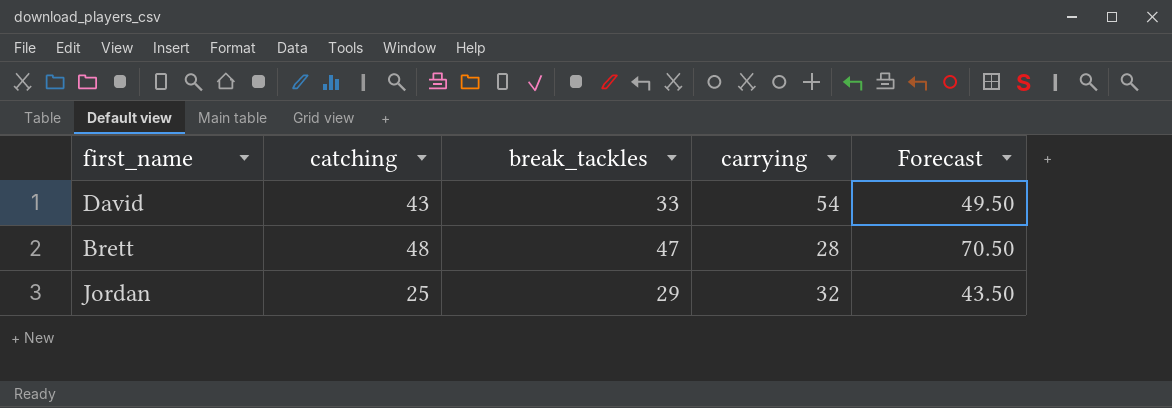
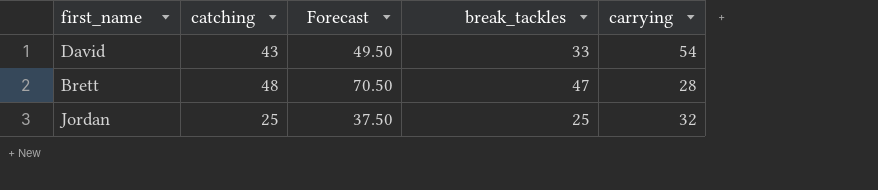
column Forecast | position: 5 -> 3
Jordan | Forecast: 43.50 -> 37.50
Jordan | break_tackles: 29 -> 25

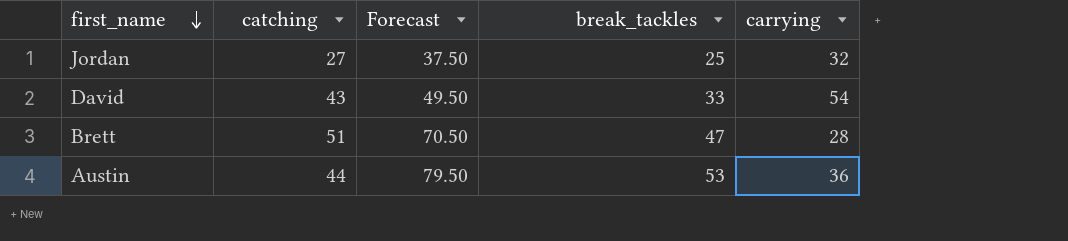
row order: none -> first_name descending
Jordan | catching: 25 -> 27
Brett | catching: 48 -> 51
row Austin: none -> 44 | 79.50 | 53 | 36

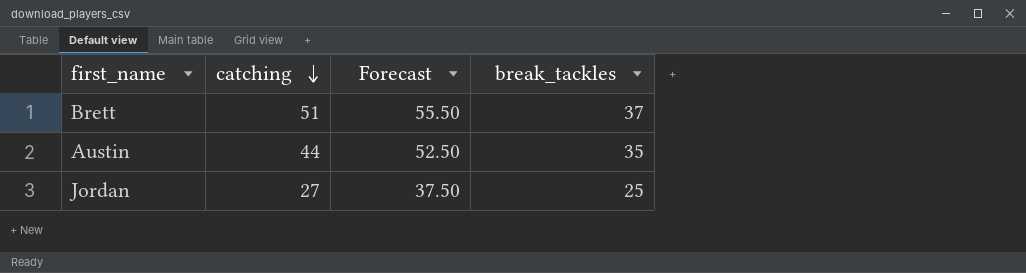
row order: first_name descending -> catching descending
column carrying | position: 5 -> none
row David: 43 | 49.50 | 33 | 54 -> none
Brett | Forecast: 70.50 -> 55.50
Brett | break_tackles: 47 -> 37
Austin | Forecast: 79.50 -> 52.50
Austin | break_tackles: 53 -> 35

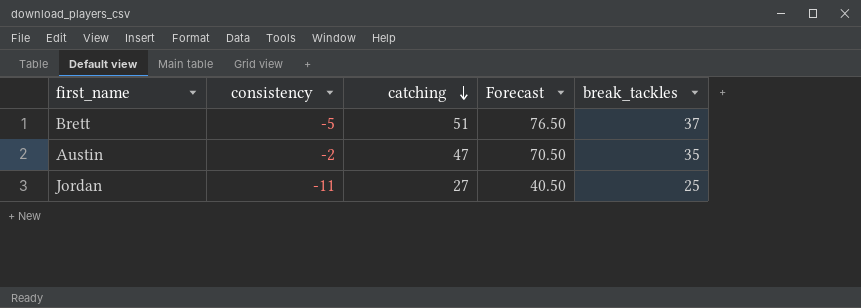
column consistency | position: none -> 2
column Forecast | formula: [break_tackles] * 1.5 -> [catching] * 1.5
Austin | catching: 44 -> 47

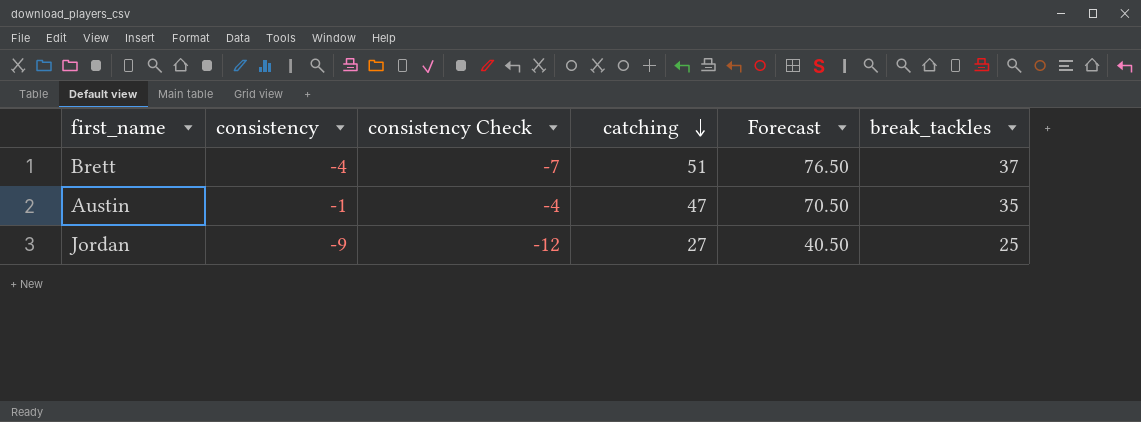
column consistency Check | formula: none -> [consistency] - 3
Brett | consistency: -5 -> -4
Austin | consistency: -2 -> -1
Jordan | consistency: -11 -> -9

